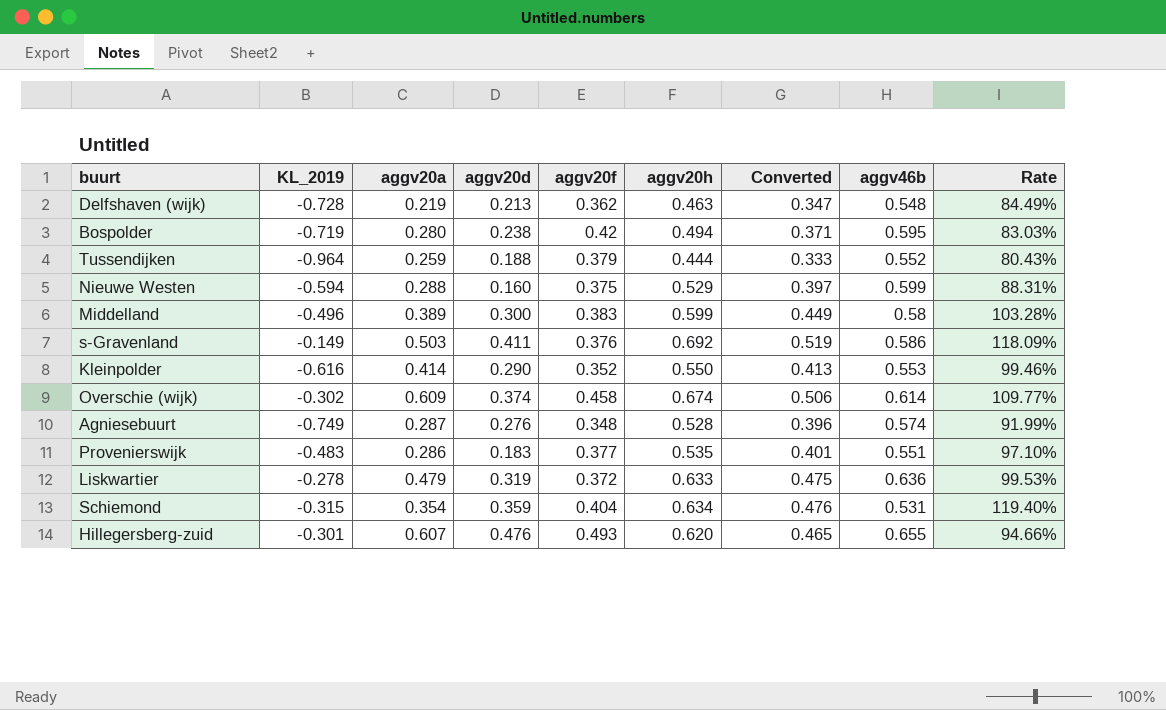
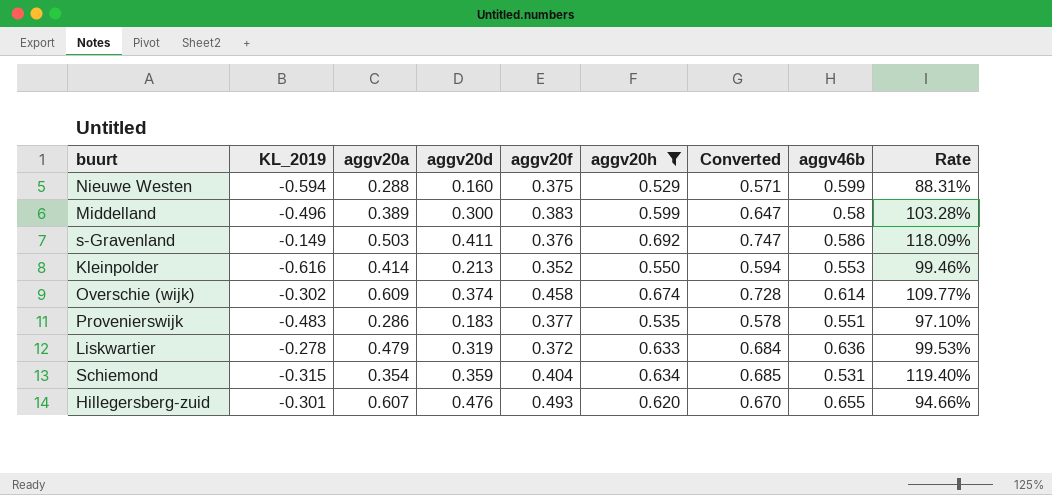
filter: none -> aggv20h >= 0.529
column Converted | formula: [aggv20h] * 0.75 -> [aggv20h] * 1.08
Kleinpolder | aggv20d: 0.290 -> 0.213

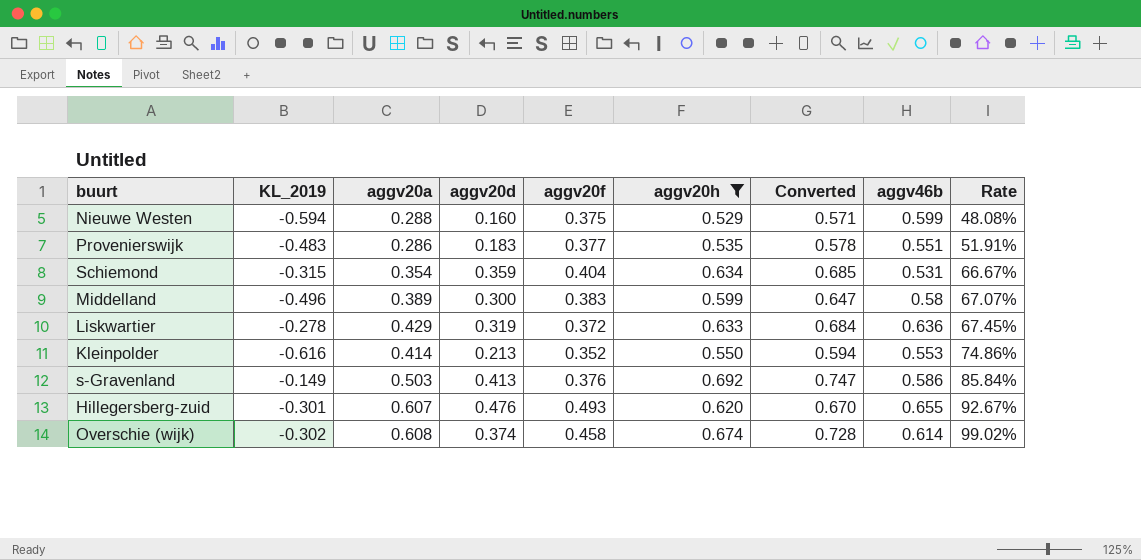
row order: none -> Rate ascending
column Rate | formula: [aggv20h] / [aggv46b] -> [aggv20a] / [aggv46b]
Liskwartier | aggv20a: 0.479 -> 0.429
s-Gravenland | aggv20d: 0.411 -> 0.413
Overschie (wijk) | aggv20a: 0.609 -> 0.608

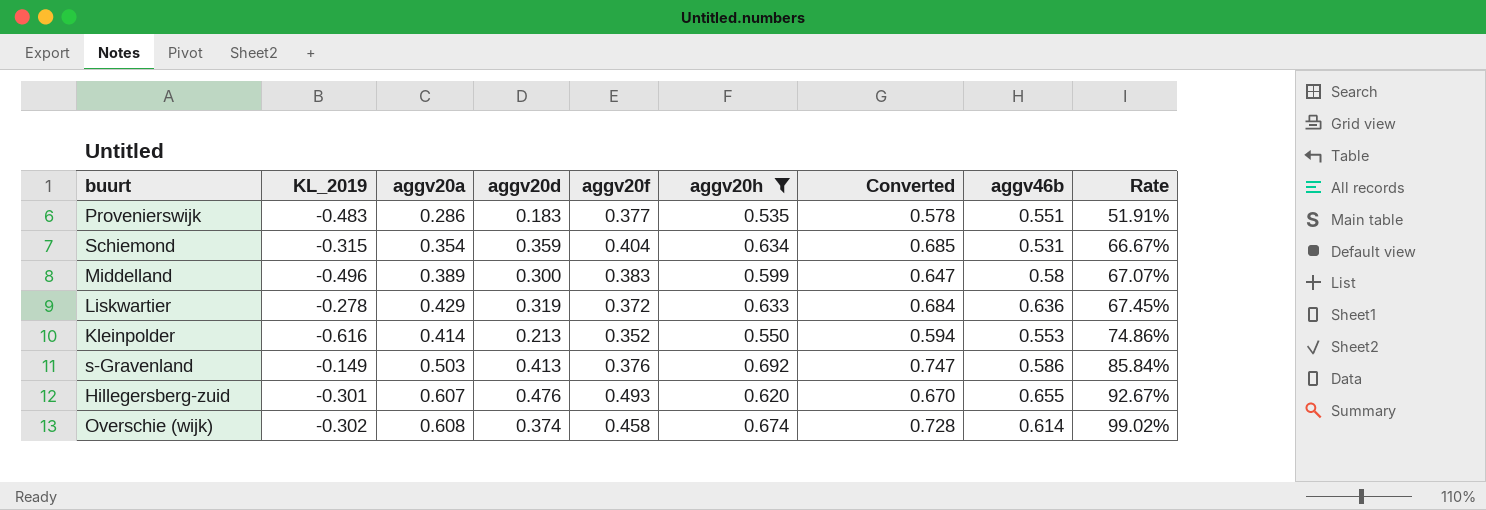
row Nieuwe Westen: -0.594 | 0.288 | 0.160 | 0.375 | 0.529 | 0.571 | 0.599 | 48.08% -> none

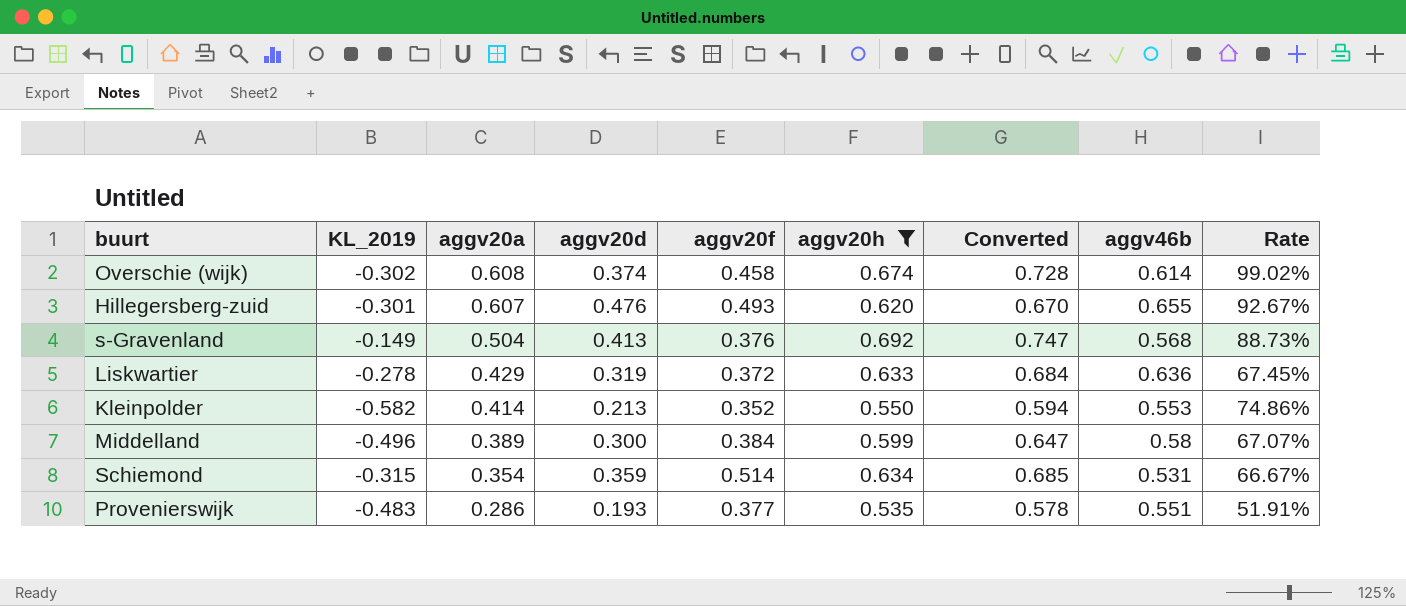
row order: Rate ascending -> aggv20a descending
s-Gravenland | aggv20a: 0.503 -> 0.504
s-Gravenland | aggv46b: 0.586 -> 0.568
s-Gravenland | Rate: 85.84% -> 88.73%
Kleinpolder | KL_2019: -0.616 -> -0.582
Middelland | aggv20f: 0.383 -> 0.384
Schiemond | aggv20f: 0.404 -> 0.514
Provenierswijk | aggv20d: 0.183 -> 0.193

